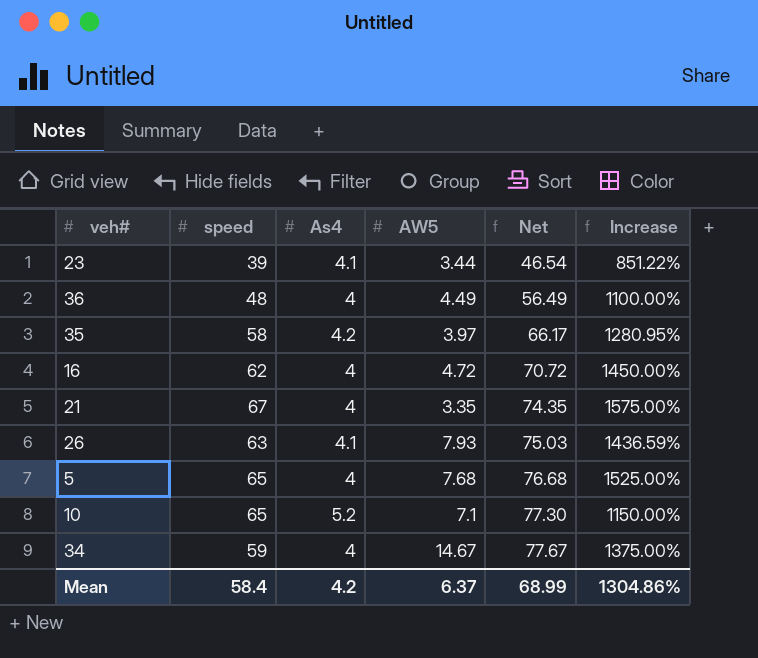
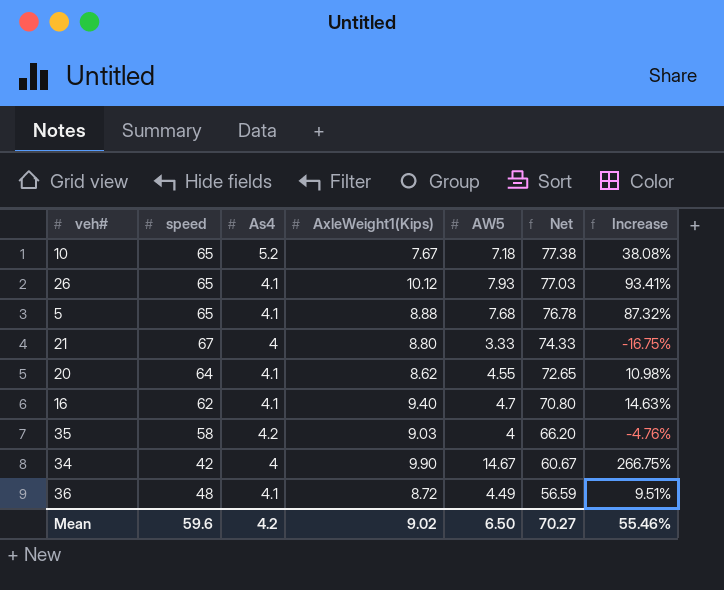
row order: Net ascending -> Net descending
column AxleWeight1(Kips) | position: none -> 4
column Increase | formula: ([speed] - [As4]) / [As4] -> ([AW5] - [As4]) / [As4]
row 23: 39 | 4.1 | 3.44 | 46.54 | 851.22% -> none
10 | AW5: 7.1 -> 7.18
10 | Net: 77.30 -> 77.38
26 | speed: 63 -> 65
26 | Net: 75.03 -> 77.03
5 | As4: 4 -> 4.1
5 | Net: 76.68 -> 76.78
21 | AW5: 3.35 -> 3.33
21 | Net: 74.35 -> 74.33
row 20: none -> 64 | 4.1 | 8.62 | 4.55 | 72.65 | 10.98%
16 | As4: 4 -> 4.1
16 | AW5: 4.72 -> 4.7
16 | Net: 70.72 -> 70.80
35 | AW5: 3.97 -> 4
35 | Net: 66.17 -> 66.20
34 | speed: 59 -> 42
34 | Net: 77.67 -> 60.67
36 | As4: 4 -> 4.1
36 | Net: 56.49 -> 56.59
Mean | speed: 58.4 -> 59.6
Mean | AW5: 6.37 -> 6.50
Mean | Net: 68.99 -> 70.27
Mean | Increase: 1304.86% -> 55.46%

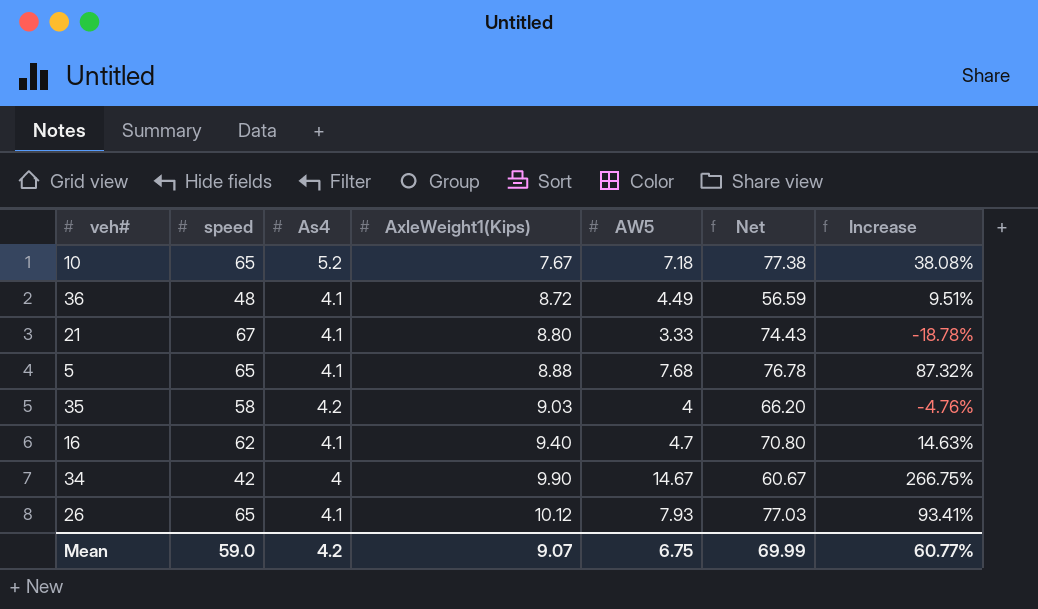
row order: Net descending -> AxleWeight1(Kips) ascending
row 20: 64 | 4.1 | 8.62 | 4.55 | 72.65 | 10.98% -> none
21 | As4: 4 -> 4.1
21 | Net: 74.33 -> 74.43
21 | Increase: -16.75% -> -18.78%
Mean | speed: 59.6 -> 59.0
Mean | AxleWeight1(Kips): 9.02 -> 9.07
Mean | AW5: 6.50 -> 6.75
Mean | Net: 70.27 -> 69.99
Mean | Increase: 55.46% -> 60.77%

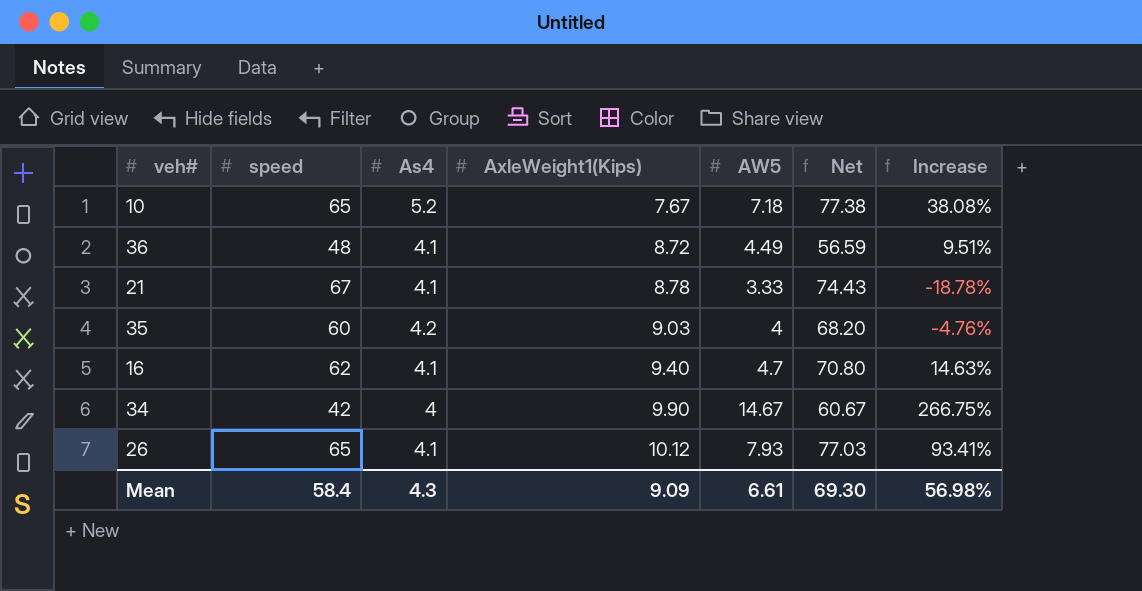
row 5: 65 | 4.1 | 8.88 | 7.68 | 76.78 | 87.32% -> none
21 | AxleWeight1(Kips): 8.80 -> 8.78
35 | speed: 58 -> 60
35 | Net: 66.20 -> 68.20
Mean | speed: 59.0 -> 58.4
Mean | As4: 4.2 -> 4.3
Mean | AxleWeight1(Kips): 9.07 -> 9.09
Mean | AW5: 6.75 -> 6.61
Mean | Net: 69.99 -> 69.30
Mean | Increase: 60.77% -> 56.98%

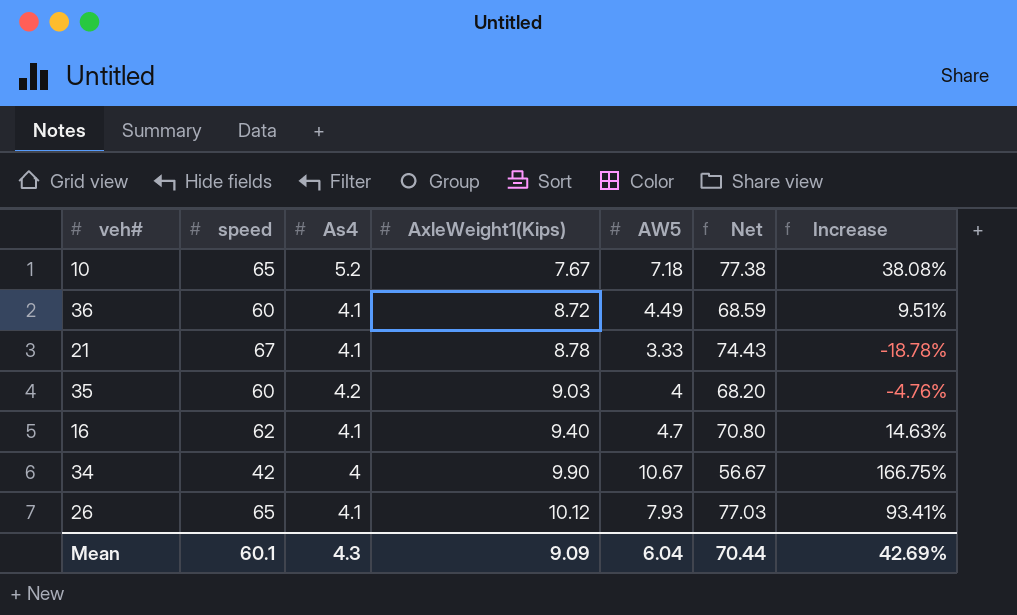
36 | speed: 48 -> 60
36 | Net: 56.59 -> 68.59
34 | AW5: 14.67 -> 10.67
34 | Net: 60.67 -> 56.67
34 | Increase: 266.75% -> 166.75%
Mean | speed: 58.4 -> 60.1
Mean | AW5: 6.61 -> 6.04
Mean | Net: 69.30 -> 70.44
Mean | Increase: 56.98% -> 42.69%

